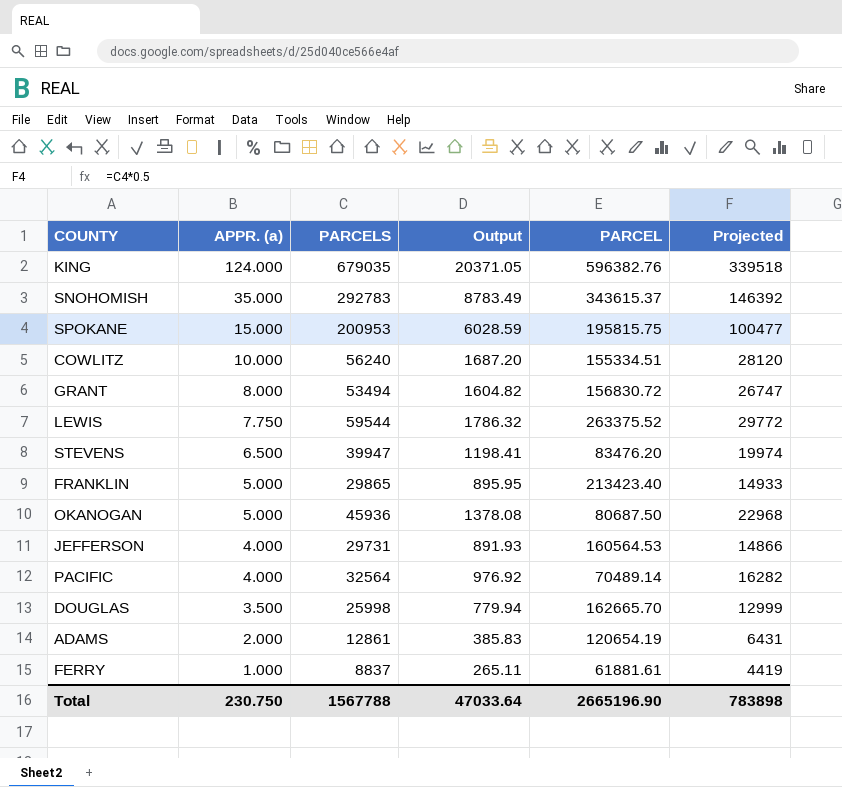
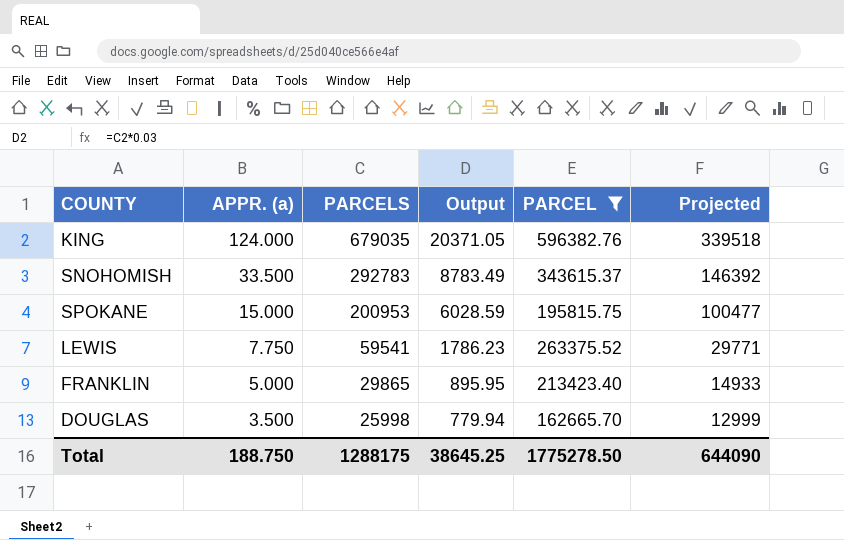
filter: none -> PARCEL >= 162665.70
SNOHOMISH | APPR. (a): 35.000 -> 33.500
LEWIS | PARCELS: 59544 -> 59541
LEWIS | Output: 1786.32 -> 1786.23
LEWIS | Projected: 29772 -> 29771
Total | APPR. (a): 230.750 -> 188.750
Total | PARCELS: 1567788 -> 1288175
Total | Output: 47033.64 -> 38645.25
Total | PARCEL: 2665196.90 -> 1775278.50
Total | Projected: 783898 -> 644090

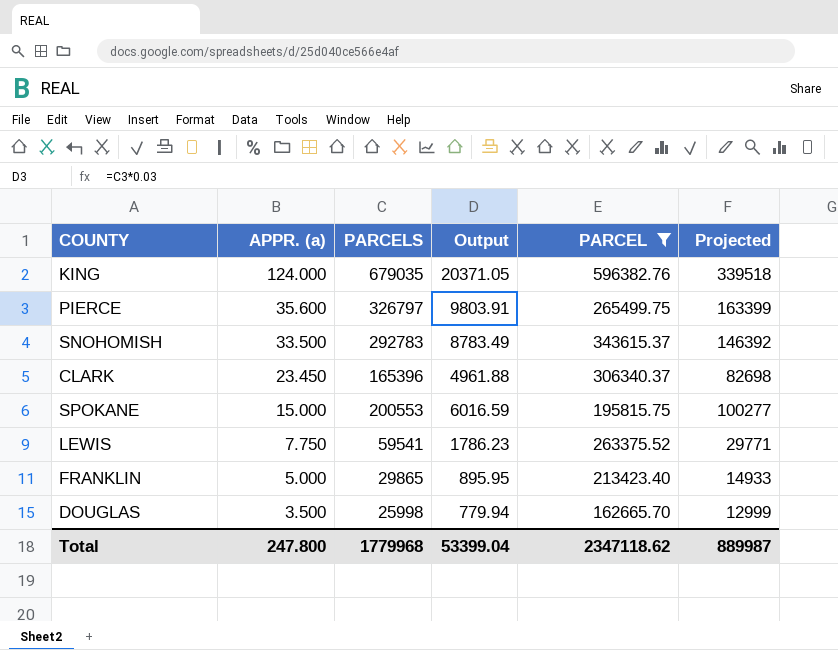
row PIERCE: none -> 35.600 | 326797 | 9803.91 | 265499.75 | 163399
row CLARK: none -> 23.450 | 165396 | 4961.88 | 306340.37 | 82698
SPOKANE | PARCELS: 200953 -> 200553
SPOKANE | Output: 6028.59 -> 6016.59
SPOKANE | Projected: 100477 -> 100277
Total | APPR. (a): 188.750 -> 247.800
Total | PARCELS: 1288175 -> 1779968
Total | Output: 38645.25 -> 53399.04
Total | PARCEL: 1775278.50 -> 2347118.62
Total | Projected: 644090 -> 889987

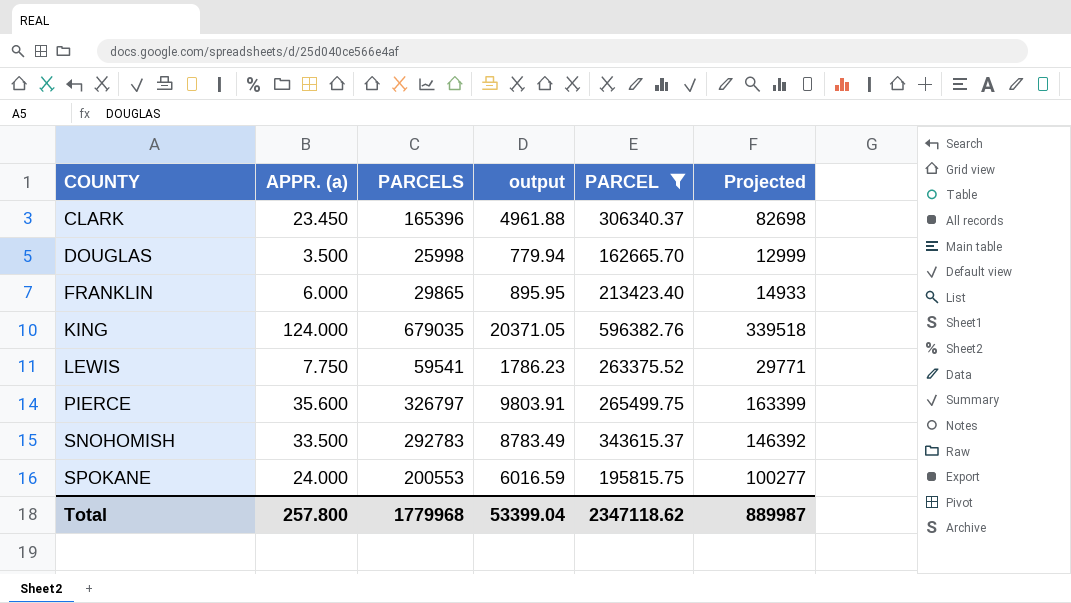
row order: APPR. (a) descending -> COUNTY ascending
column name: Output -> output
FRANKLIN | APPR. (a): 5.000 -> 6.000
SPOKANE | APPR. (a): 15.000 -> 24.000
Total | APPR. (a): 247.800 -> 257.800

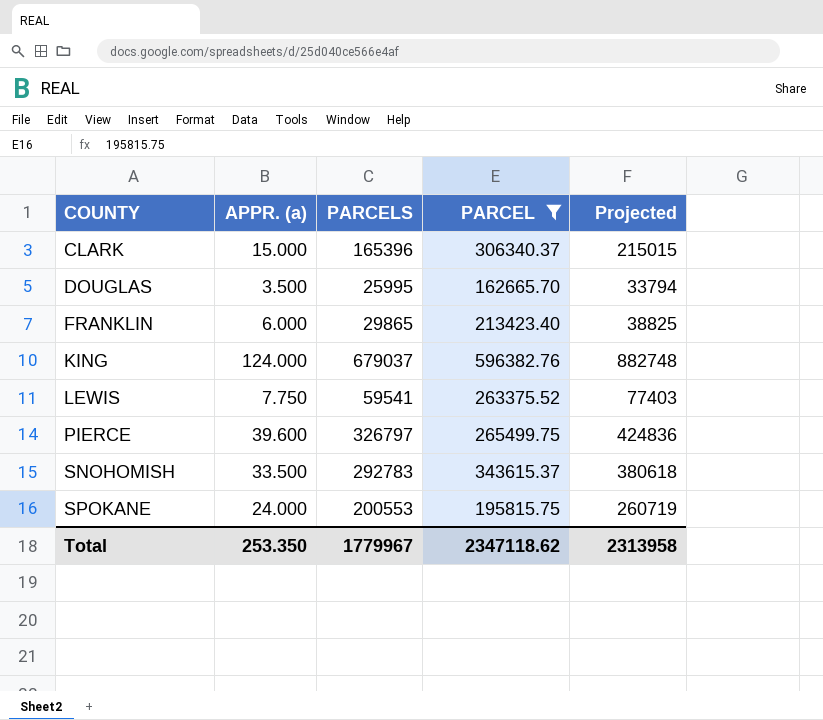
column output | formula: [PARCELS] * 0.03 -> none
column Projected | formula: [PARCELS] * 0.5 -> [PARCELS] * 1.3
CLARK | APPR. (a): 23.450 -> 15.000
DOUGLAS | PARCELS: 25998 -> 25995
KING | PARCELS: 679035 -> 679037
PIERCE | APPR. (a): 35.600 -> 39.600
Total | APPR. (a): 257.800 -> 253.350
Total | PARCELS: 1779968 -> 1779967
Total | Projected: 889987 -> 2313958

